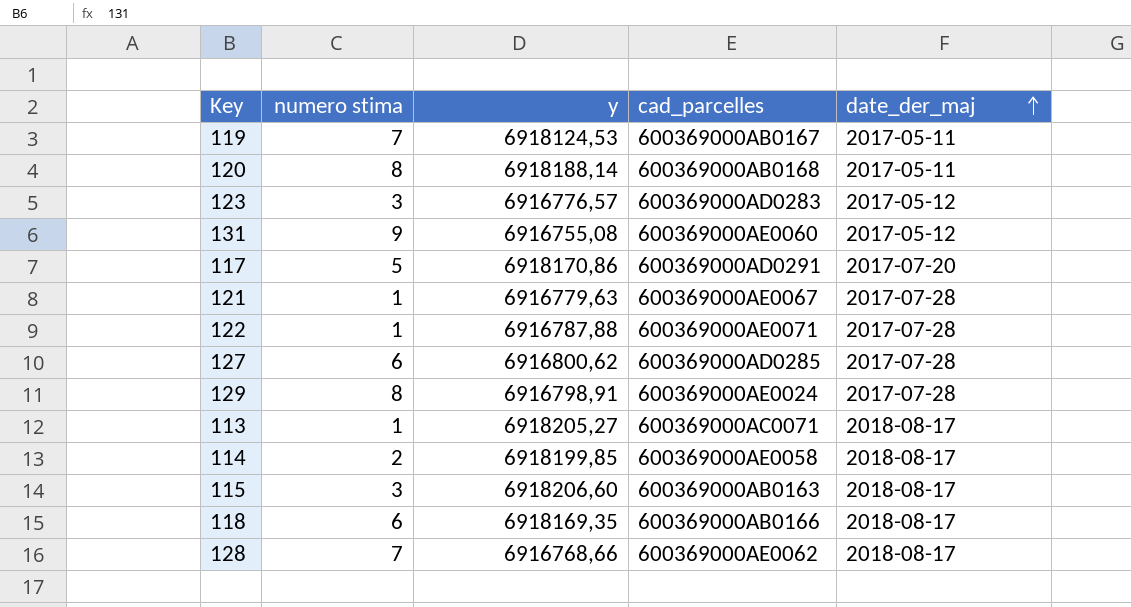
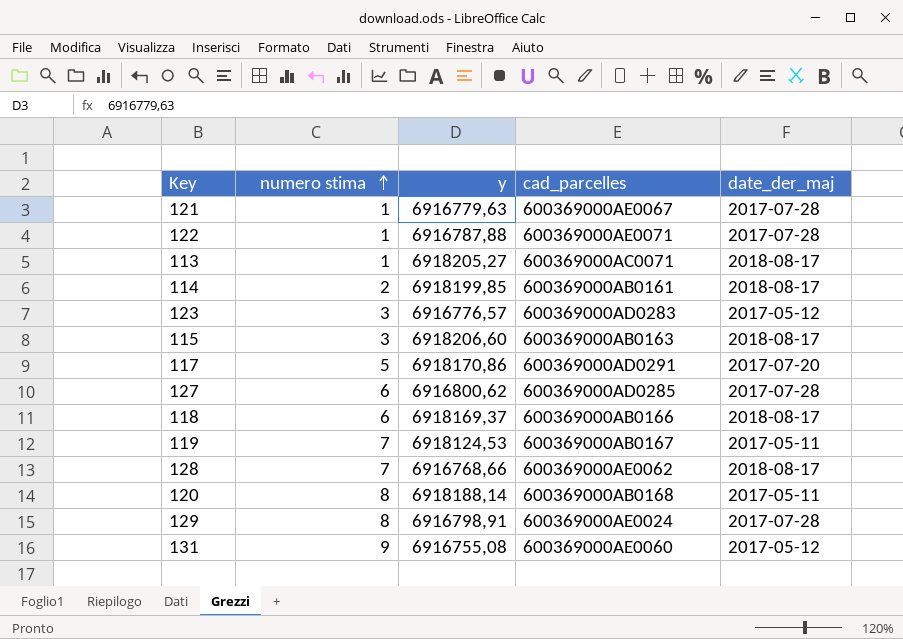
row order: date_der_maj ascending -> numero stima ascending
114 | cad_parcelles: 600369000AE0058 -> 600369000AB0161
118 | y: 6918169,35 -> 6918169,37

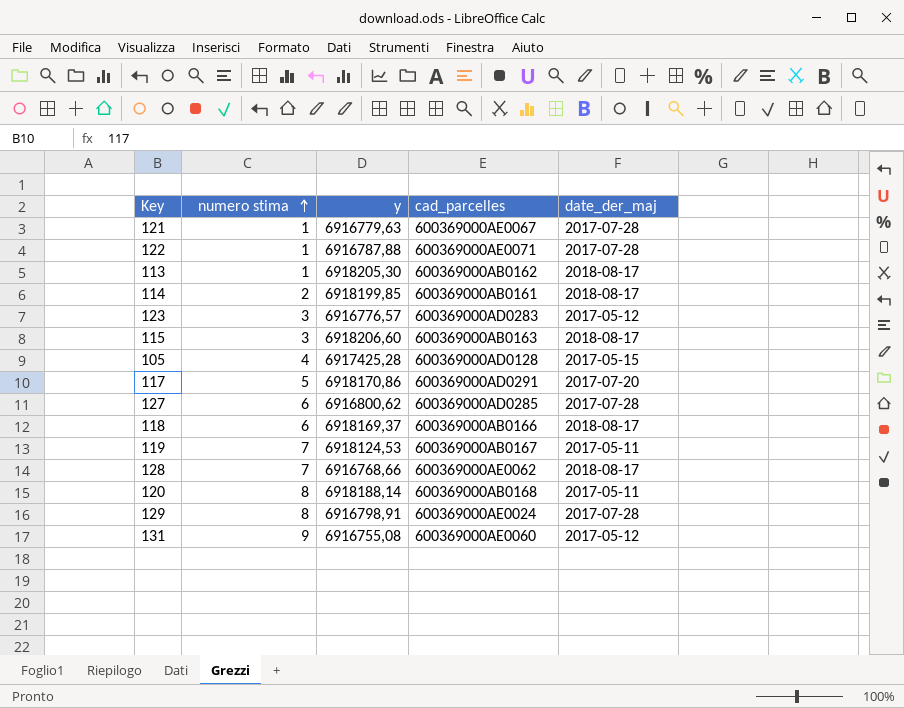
113 | y: 6918205,27 -> 6918205,30
113 | cad_parcelles: 600369000AC0071 -> 600369000AB0162
row 105: none -> 4 | 6917425,28 | 600369000AD0128 | 2017-05-15

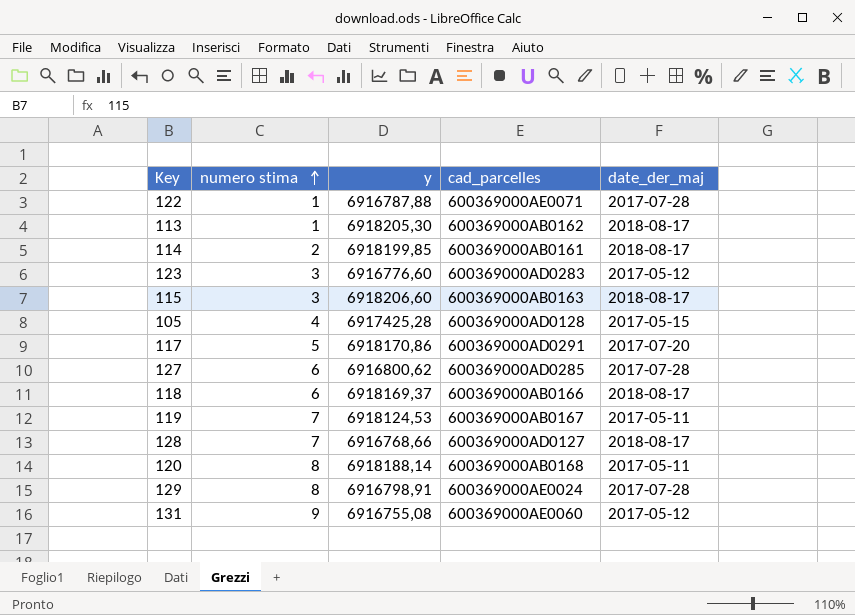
row 121: 1 | 6916779,63 | 600369000AE0067 | 2017-07-28 -> none
123 | y: 6916776,57 -> 6916776,60
128 | cad_parcelles: 600369000AE0062 -> 600369000AD0127

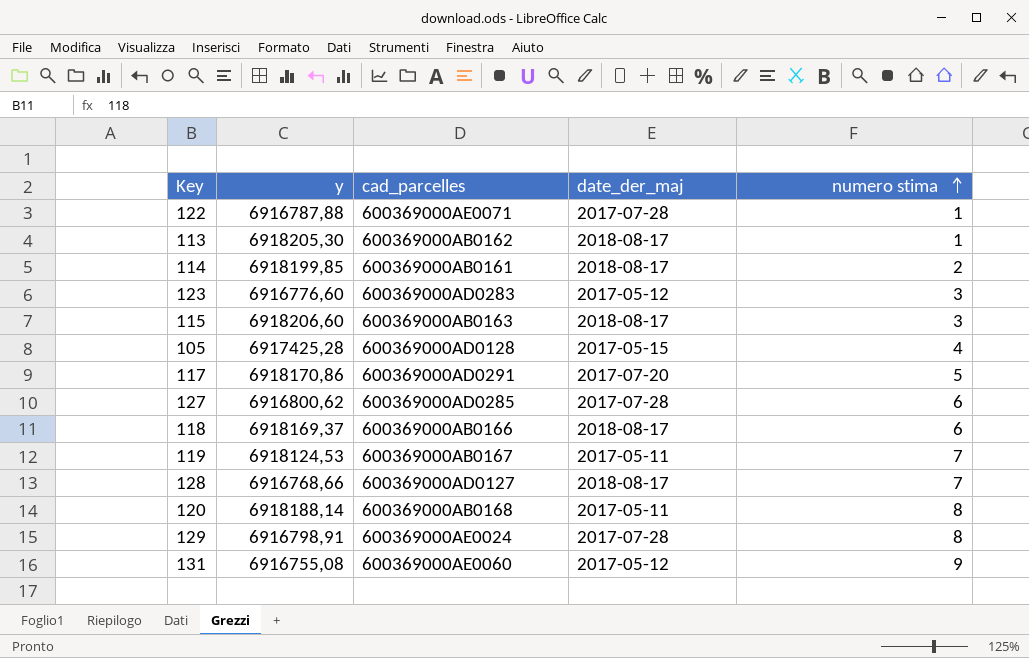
column numero stima | position: 2 -> 5

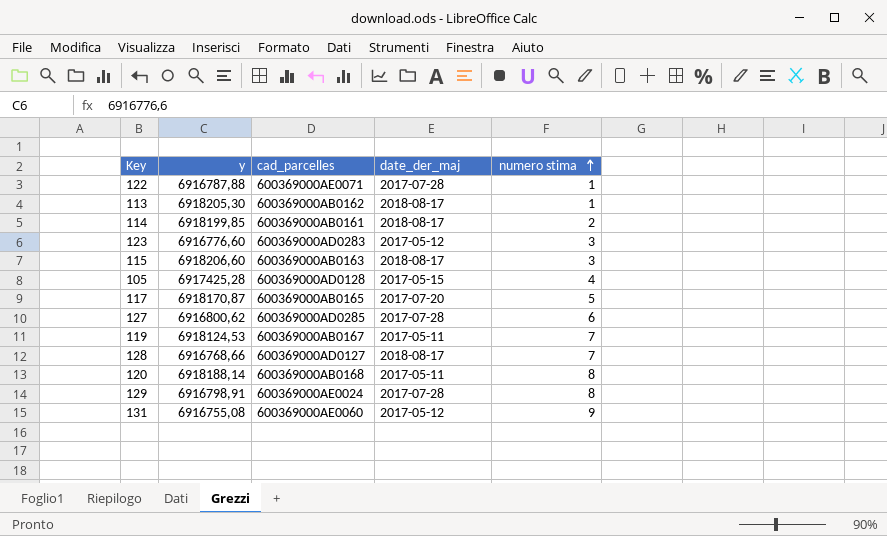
row 118: 6918169,37 | 600369000AB0166 | 2018-08-17 | 6 -> none
117 | y: 6918170,86 -> 6918170,87
117 | cad_parcelles: 600369000AD0291 -> 600369000AB0165

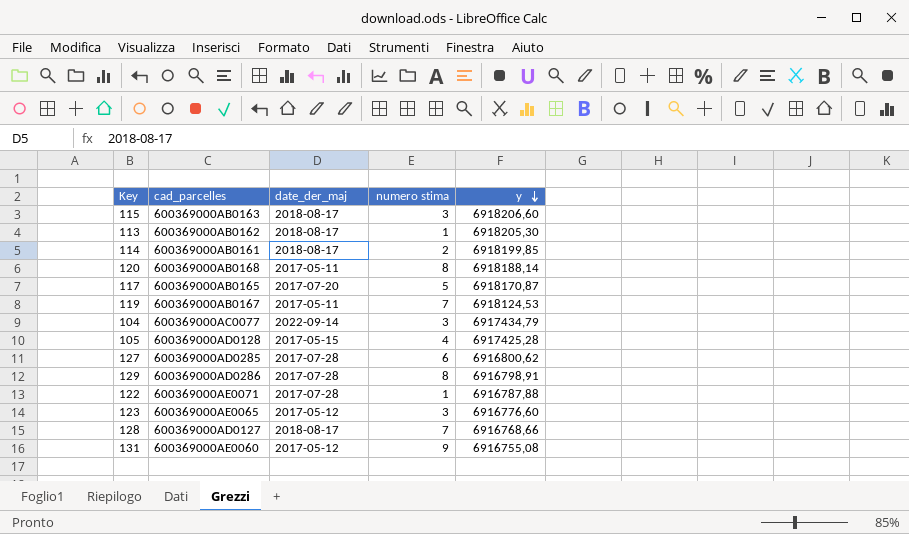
row order: numero stima ascending -> y descending
column y | position: 2 -> 5
row 104: none -> 600369000AC0077 | 2022-09-14 | 3 | 6917434,79
129 | cad_parcelles: 600369000AE0024 -> 600369000AD0286
123 | cad_parcelles: 600369000AD0283 -> 600369000AE0065

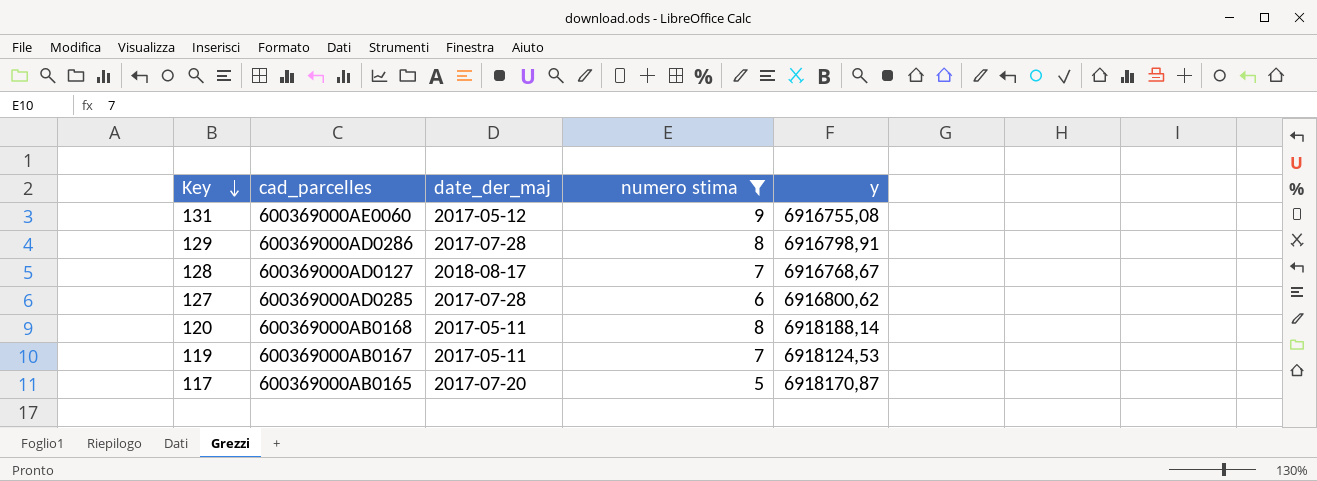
filter: none -> numero stima >= 5
row order: y descending -> Key descending
128 | y: 6916768,66 -> 6916768,67

